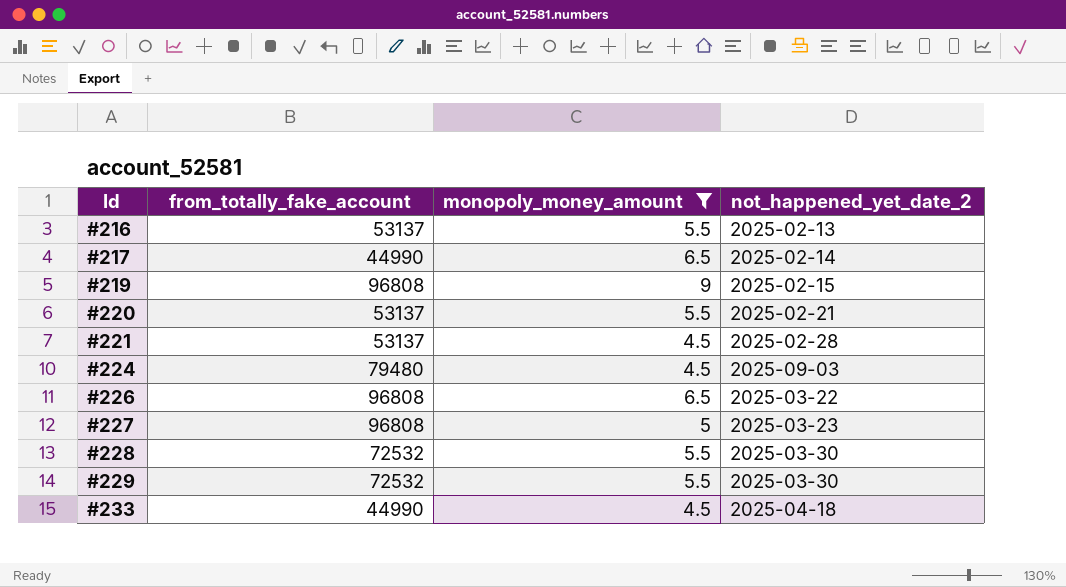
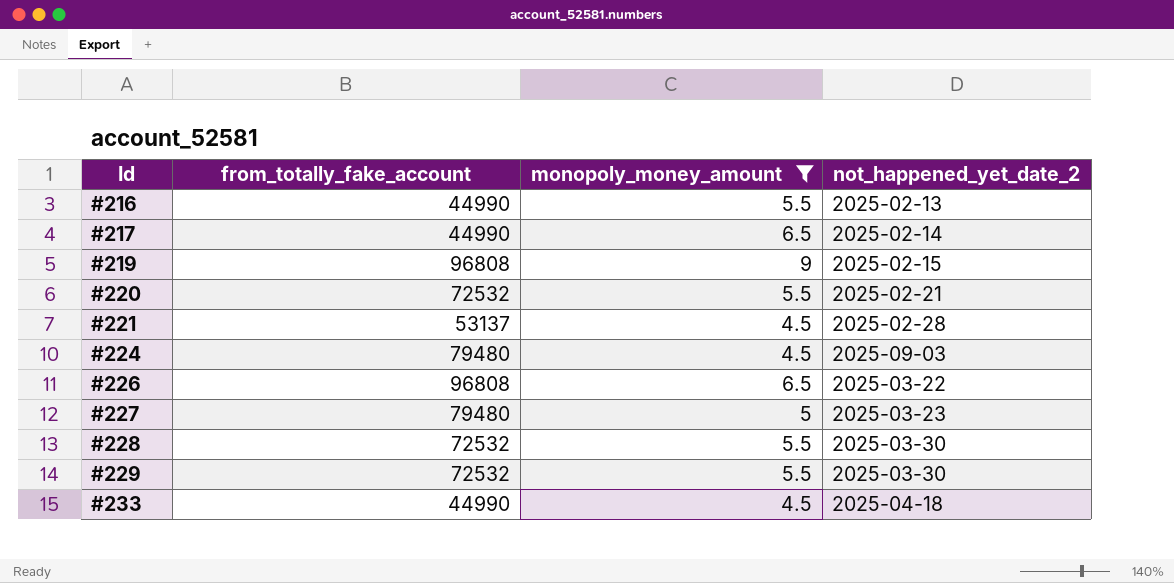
#216 | from_totally_fake_account: 53137 -> 44990
#220 | from_totally_fake_account: 53137 -> 72532
#227 | from_totally_fake_account: 96808 -> 79480

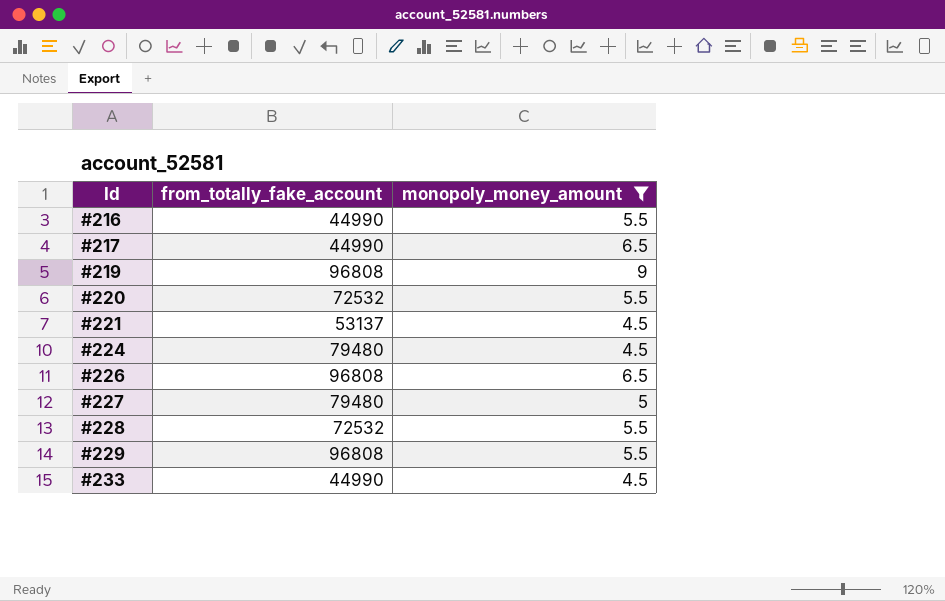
column not_happened_yet_date_2 | position: 4 -> none
#229 | from_totally_fake_account: 72532 -> 96808

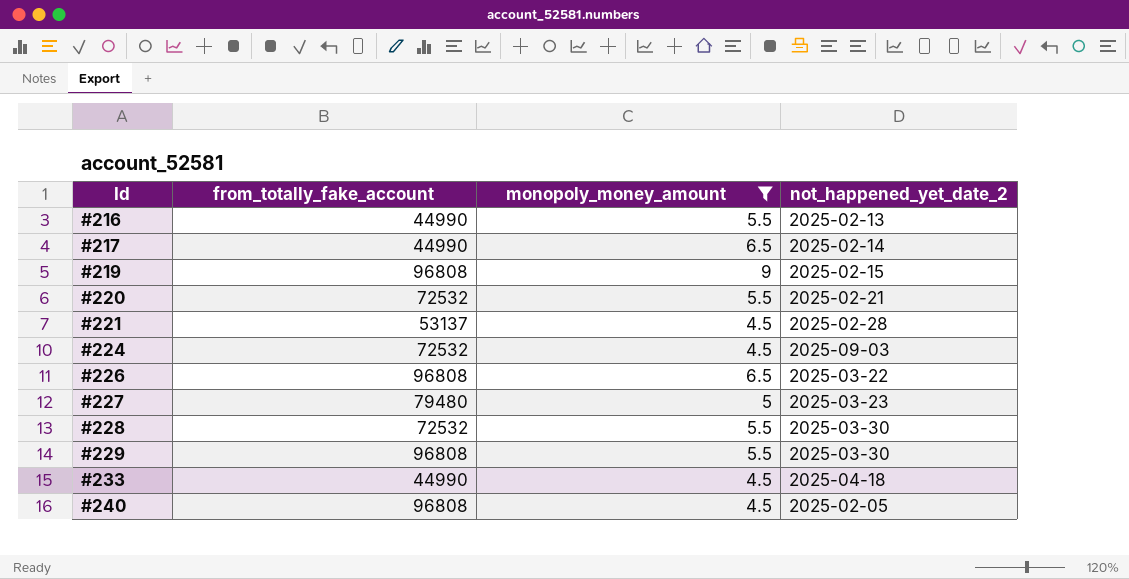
column not_happened_yet_date_2 | position: none -> 4
#224 | from_totally_fake_account: 79480 -> 72532
row #240: none -> 96808 | 4.5 | 2025-02-05

